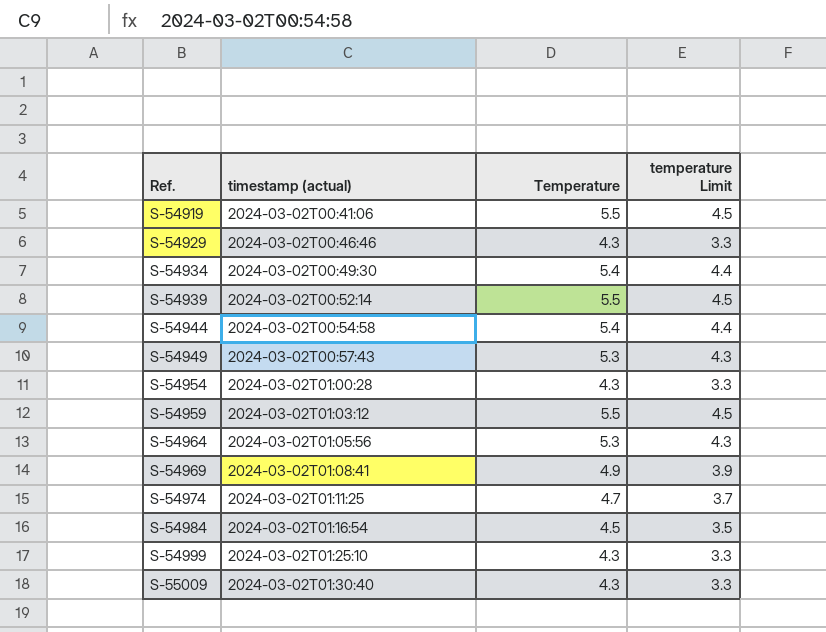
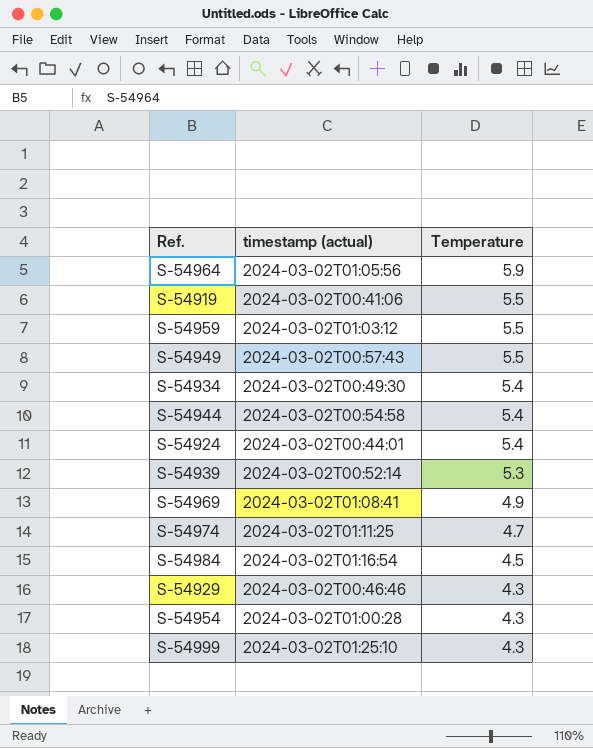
row order: Ref. ascending -> Temperature descending
column temperature Limit | formula: [Temperature] - 1 -> none
row S-55009: 2024-03-02T01:30:40 | 4.3 | 3.3 -> none
S-54964 | Temperature: 5.3 -> 5.9
S-54949 | Temperature: 5.3 -> 5.5
row S-54924: none -> 2024-03-02T00:44:01 | 5.4
S-54939 | Temperature: 5.5 -> 5.3

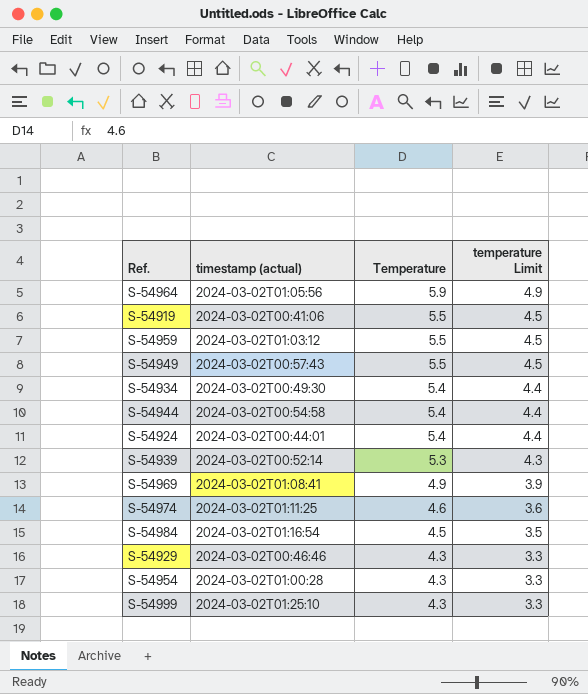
column temperature Limit | formula: none -> [Temperature] - 1
S-54974 | Temperature: 4.7 -> 4.6

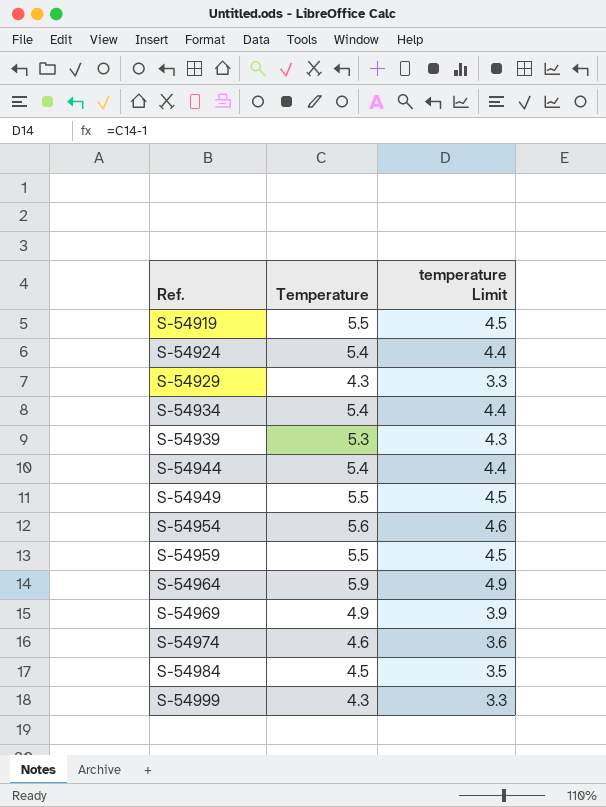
row order: Temperature descending -> Ref. ascending
column timestamp (actual) | position: 2 -> none
S-54954 | Temperature: 4.3 -> 5.6
S-54954 | temperature Limit: 3.3 -> 4.6

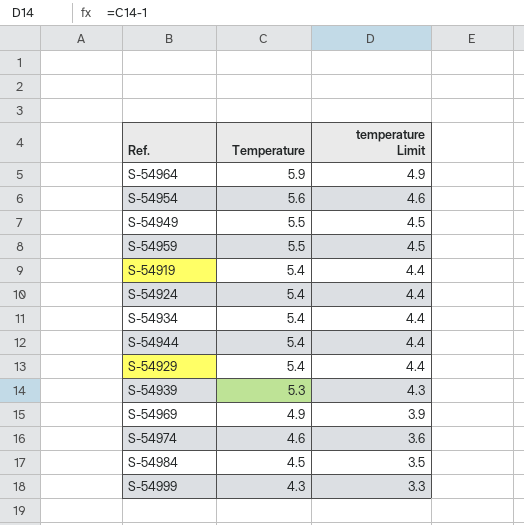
row order: Ref. ascending -> Temperature descending
S-54919 | Temperature: 5.5 -> 5.4
S-54919 | temperature Limit: 4.5 -> 4.4
S-54929 | Temperature: 4.3 -> 5.4
S-54929 | temperature Limit: 3.3 -> 4.4

